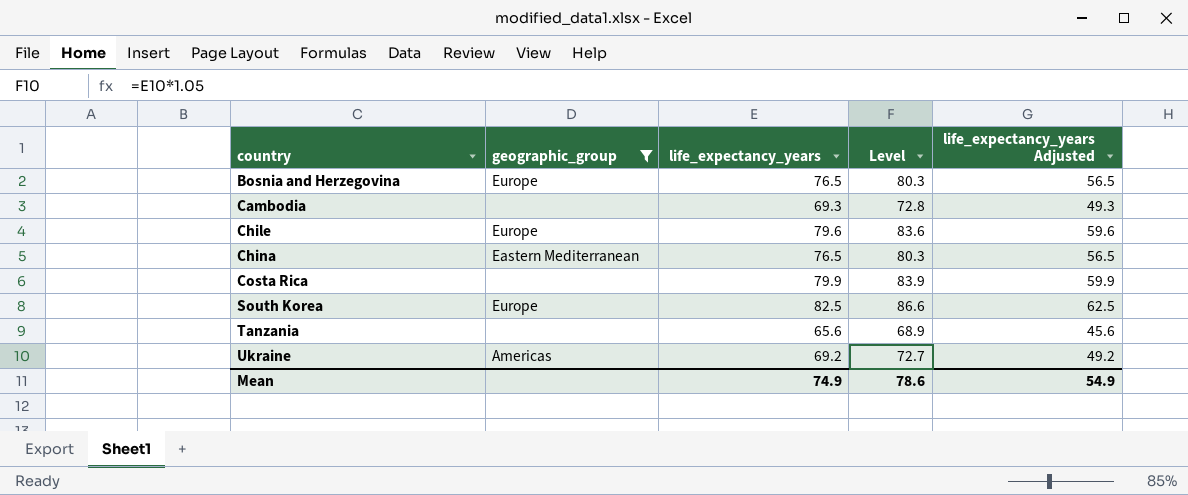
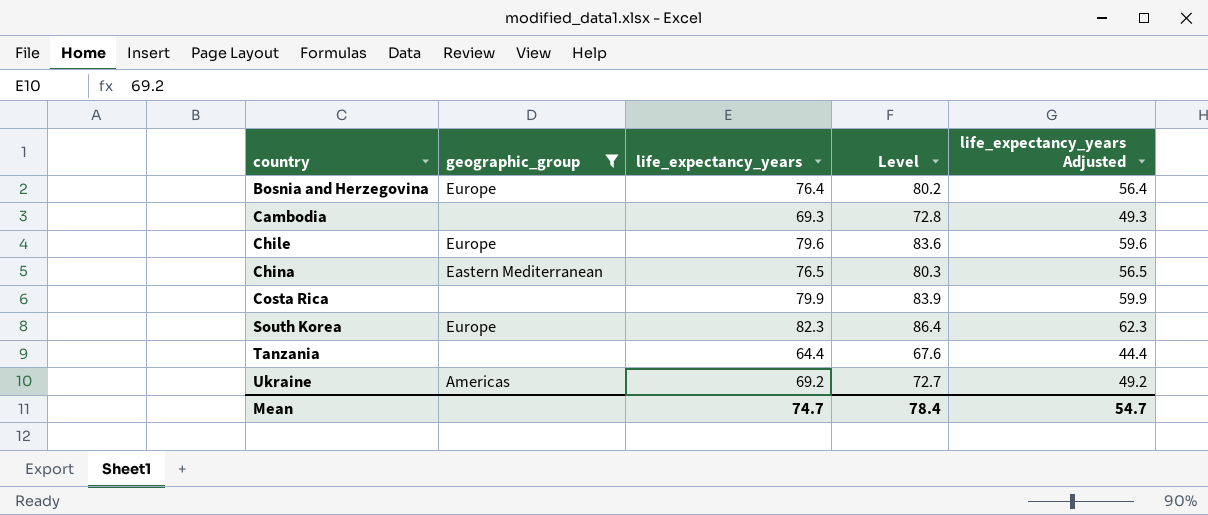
Bosnia and Herzegovina | life_expectancy_years: 76.5 -> 76.4
Bosnia and Herzegovina | Level: 80.3 -> 80.2
Bosnia and Herzegovina | life_expectancy_years Adjusted: 56.5 -> 56.4
South Korea | life_expectancy_years: 82.5 -> 82.3
South Korea | Level: 86.6 -> 86.4
South Korea | life_expectancy_years Adjusted: 62.5 -> 62.3
Tanzania | life_expectancy_years: 65.6 -> 64.4
Tanzania | Level: 68.9 -> 67.6
Tanzania | life_expectancy_years Adjusted: 45.6 -> 44.4
Mean | life_expectancy_years: 74.9 -> 74.7
Mean | Level: 78.6 -> 78.4
Mean | life_expectancy_years Adjusted: 54.9 -> 54.7

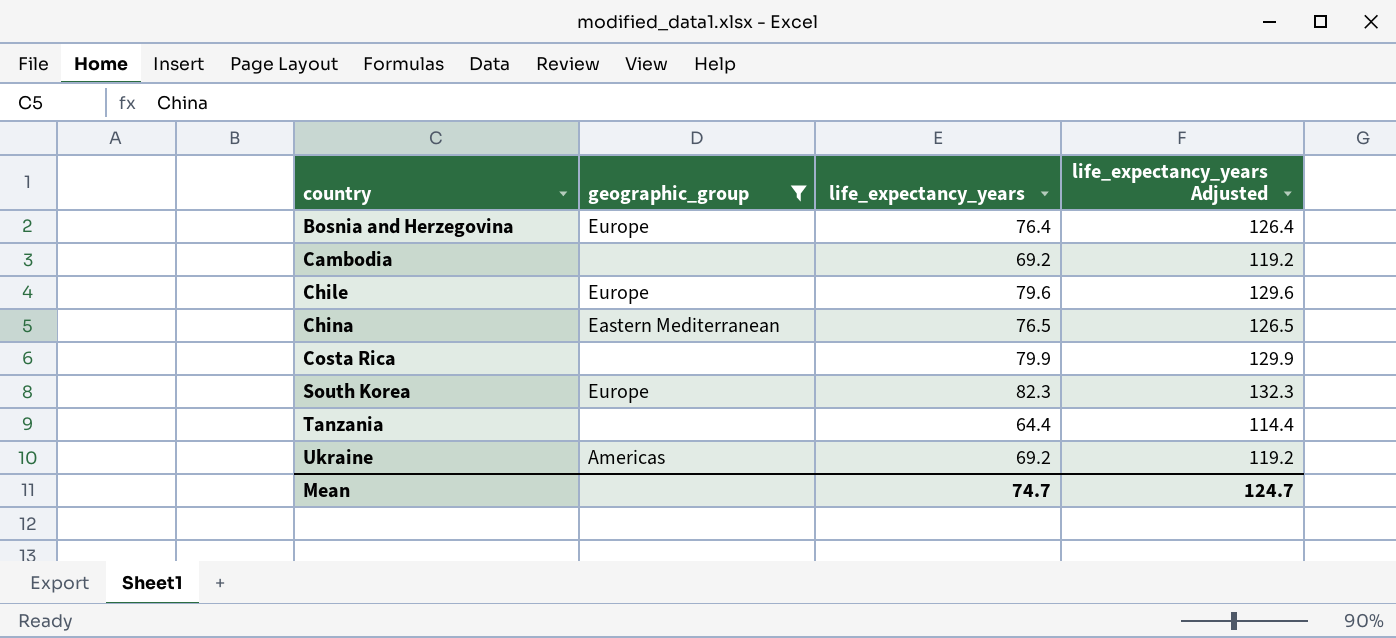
column Level | formula: [life_expectancy_years] * 1.05 -> none
column life_expectancy_years Adjusted | formula: [life_expectancy_years] - 20 -> [life_expectancy_years] + 50
Cambodia | life_expectancy_years: 69.3 -> 69.2
Mean | life_expectancy_years Adjusted: 54.7 -> 124.7

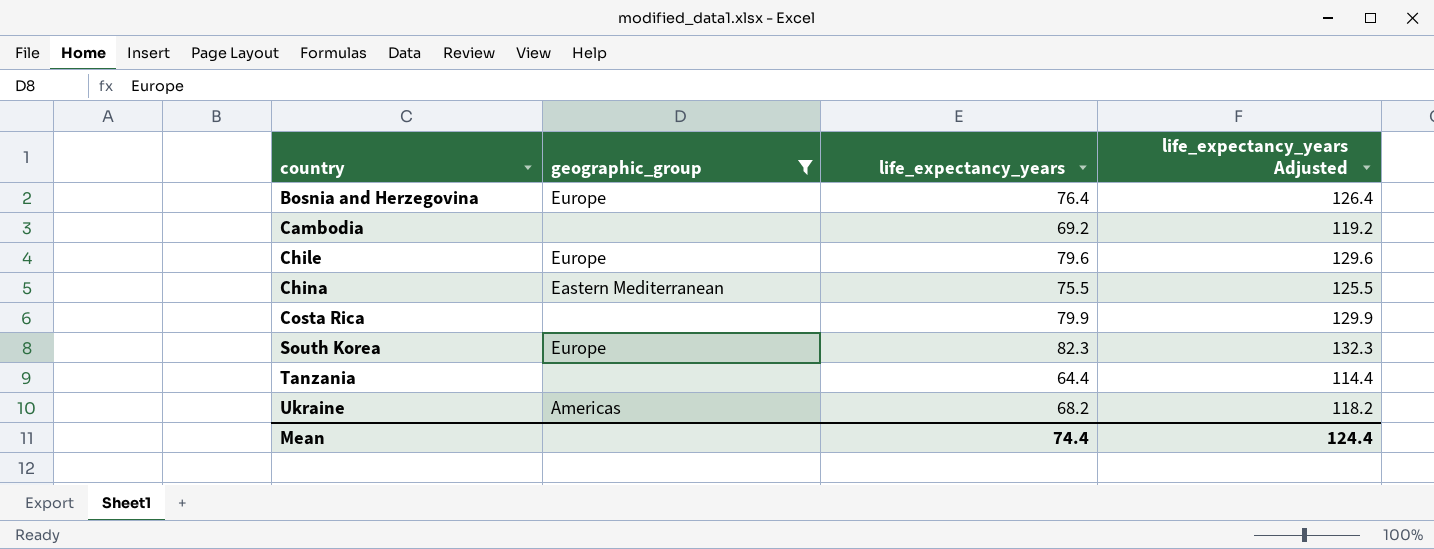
China | life_expectancy_years: 76.5 -> 75.5
China | life_expectancy_years Adjusted: 126.5 -> 125.5
Ukraine | life_expectancy_years: 69.2 -> 68.2
Ukraine | life_expectancy_years Adjusted: 119.2 -> 118.2
Mean | life_expectancy_years: 74.7 -> 74.4
Mean | life_expectancy_years Adjusted: 124.7 -> 124.4

